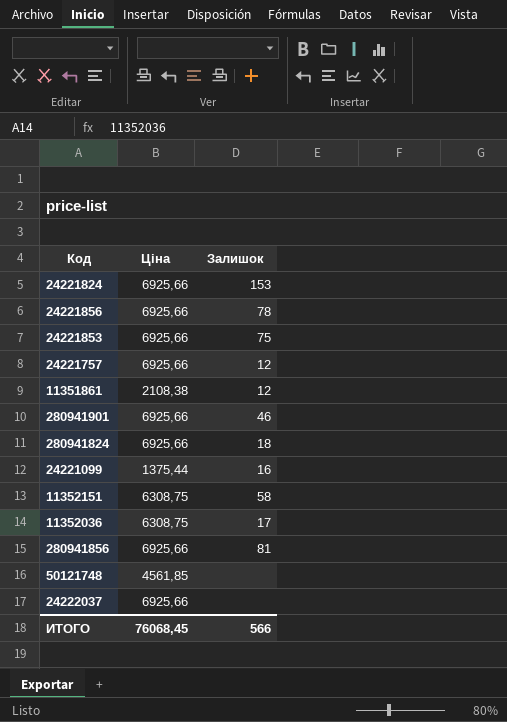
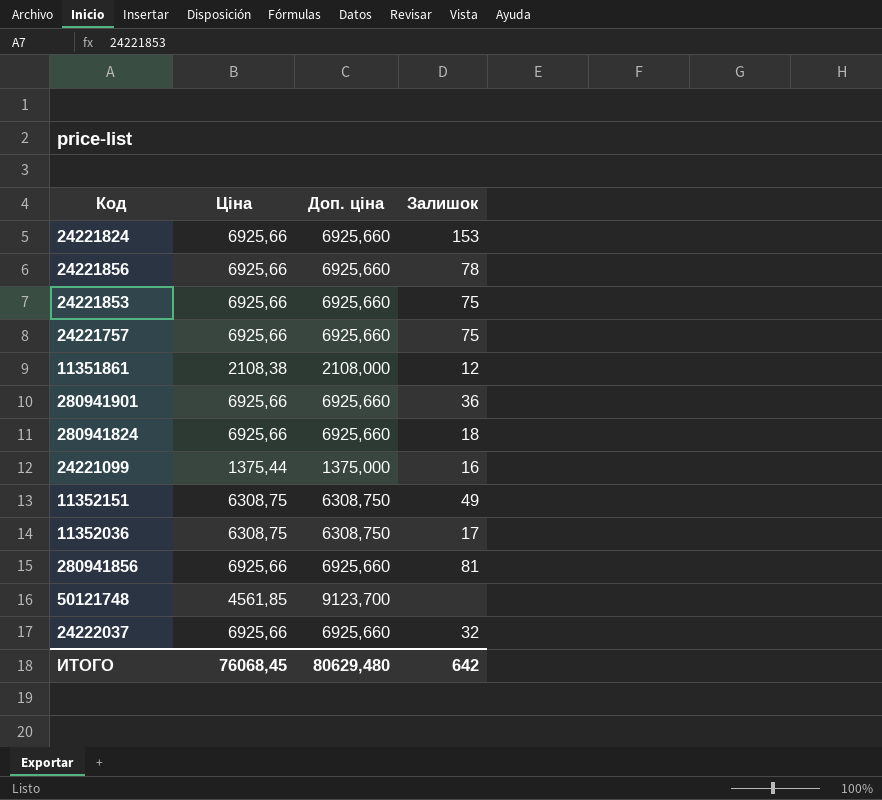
column Доп. ціна | position: none -> 3
24221757 | Залишок: 12 -> 75
280941901 | Залишок: 46 -> 36
11352151 | Залишок: 58 -> 49
24222037 | Залишок: none -> 32
ИТОГО | Залишок: 566 -> 642

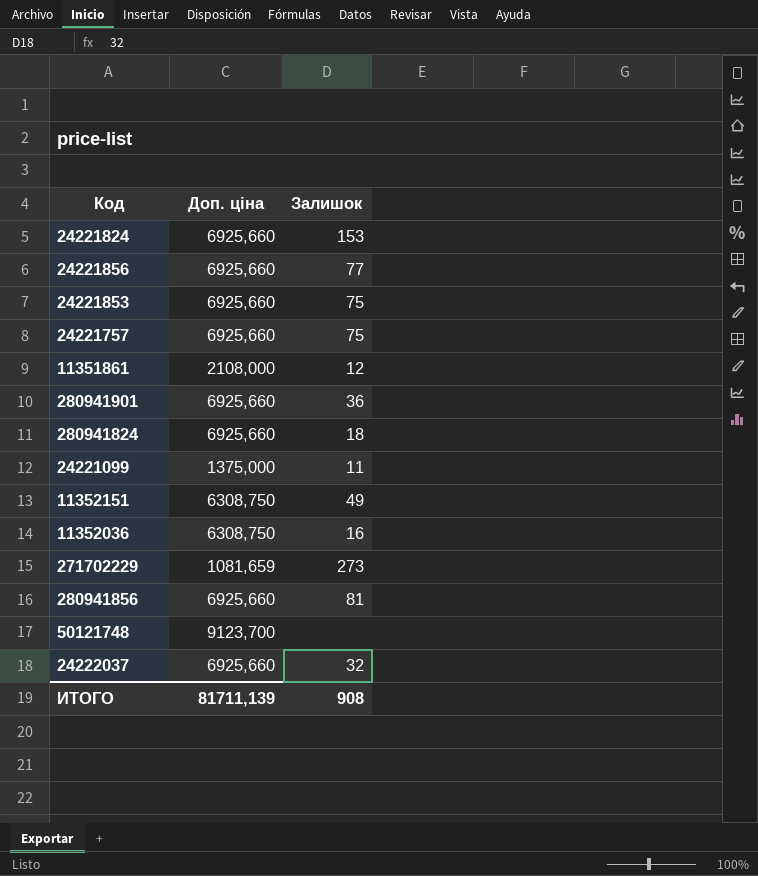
column Ціна | position: 2 -> none
24221856 | Залишок: 78 -> 77
24221099 | Залишок: 16 -> 11
11352036 | Залишок: 17 -> 16
row 271702229: none -> 1081,659 | 273
ИТОГО | Доп. ціна: 80629,480 -> 81711,139
ИТОГО | Залишок: 642 -> 908

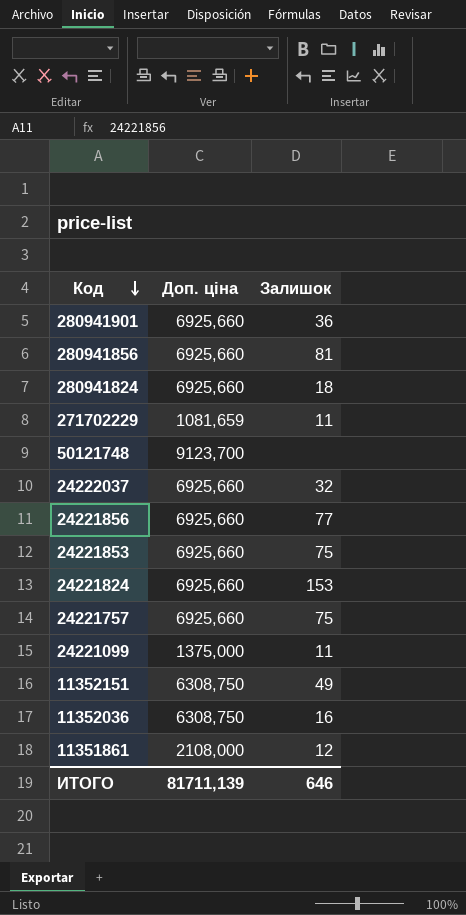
row order: none -> Код descending
271702229 | Залишок: 273 -> 11
ИТОГО | Залишок: 908 -> 646

